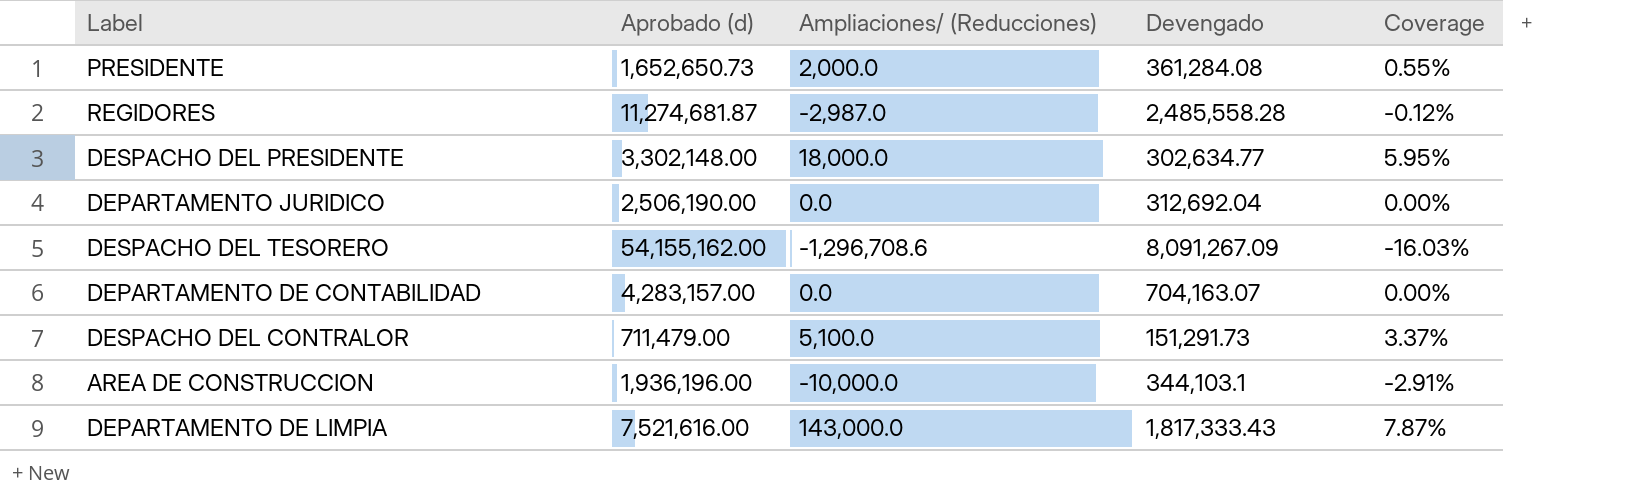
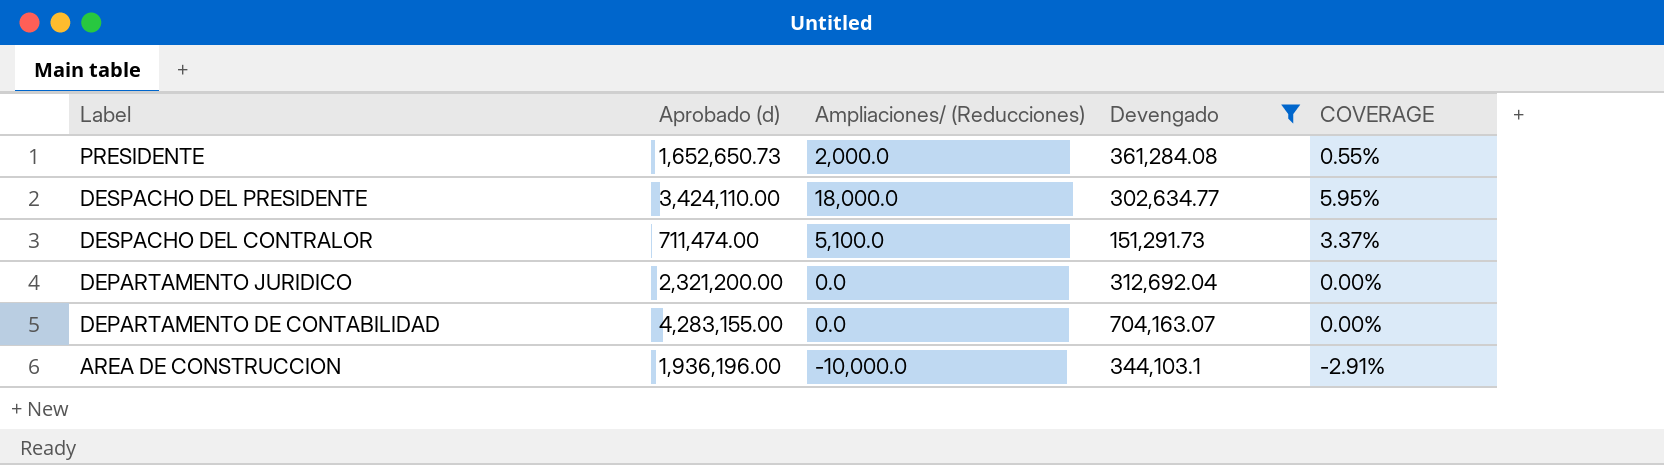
filter: none -> Devengado <= 704,163.07
row order: none -> Label descending
column name: Coverage -> COVERAGE
DESPACHO DEL PRESIDENTE | Aprobado (d): 3,302,148.00 -> 3,424,110.00
DESPACHO DEL CONTRALOR | Aprobado (d): 711,479.00 -> 711,474.00
DEPARTAMENTO JURIDICO | Aprobado (d): 2,506,190.00 -> 2,321,200.00
DEPARTAMENTO DE CONTABILIDAD | Aprobado (d): 4,283,157.00 -> 4,283,155.00

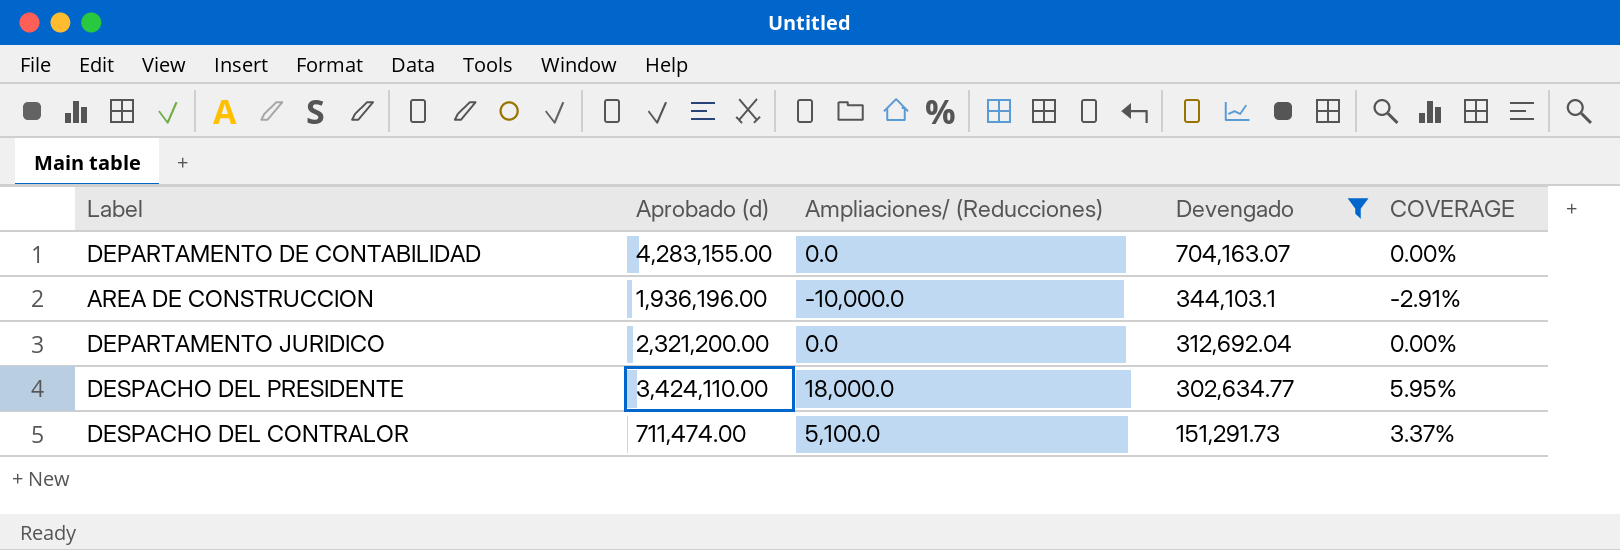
row order: Label descending -> Devengado descending
row PRESIDENTE: 1,652,650.73 | 2,000.0 | 361,284.08 | 0.55% -> none

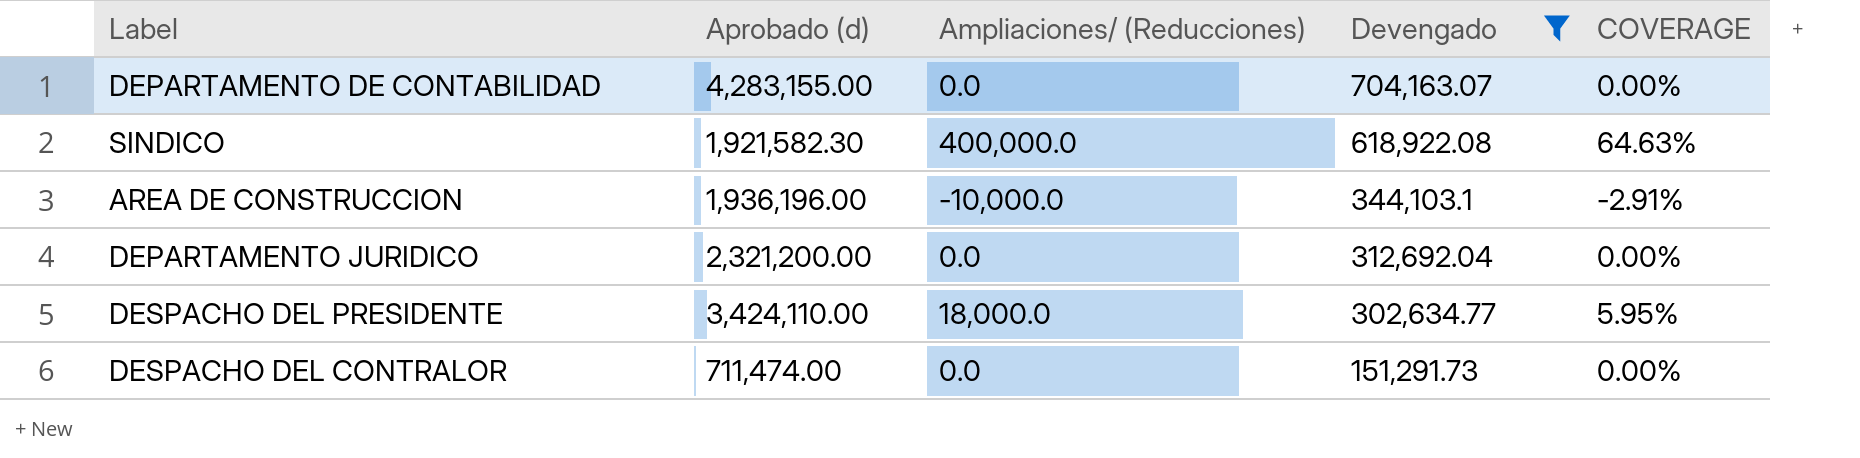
row SINDICO: none -> 1,921,582.30 | 400,000.0 | 618,922.08 | 64.63%
DESPACHO DEL CONTRALOR | Ampliaciones/ (Reducciones): 5,100.0 -> 0.0
DESPACHO DEL CONTRALOR | COVERAGE: 3.37% -> 0.00%

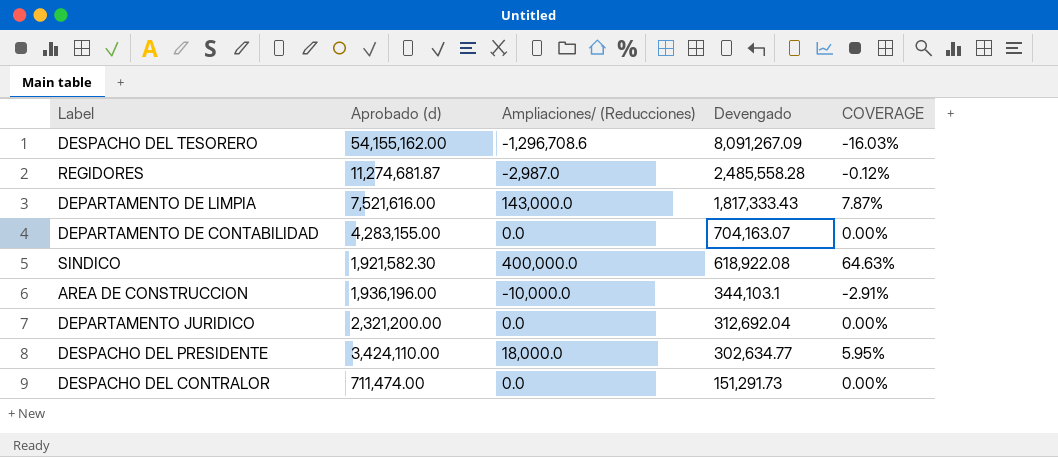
filter: Devengado <= 704,163.07 -> none

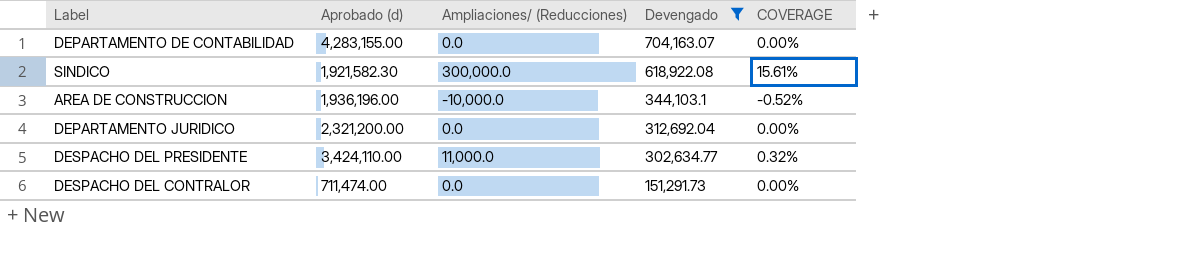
filter: none -> Devengado <= 704,163.07
column COVERAGE | formula: [Ampliaciones/ (Reducciones)] / [Devengado] -> [Ampliaciones/ (Reducciones)] / [Aprobado (d)]
SINDICO | Ampliaciones/ (Reducciones): 400,000.0 -> 300,000.0
DESPACHO DEL PRESIDENTE | Ampliaciones/ (Reducciones): 18,000.0 -> 11,000.0

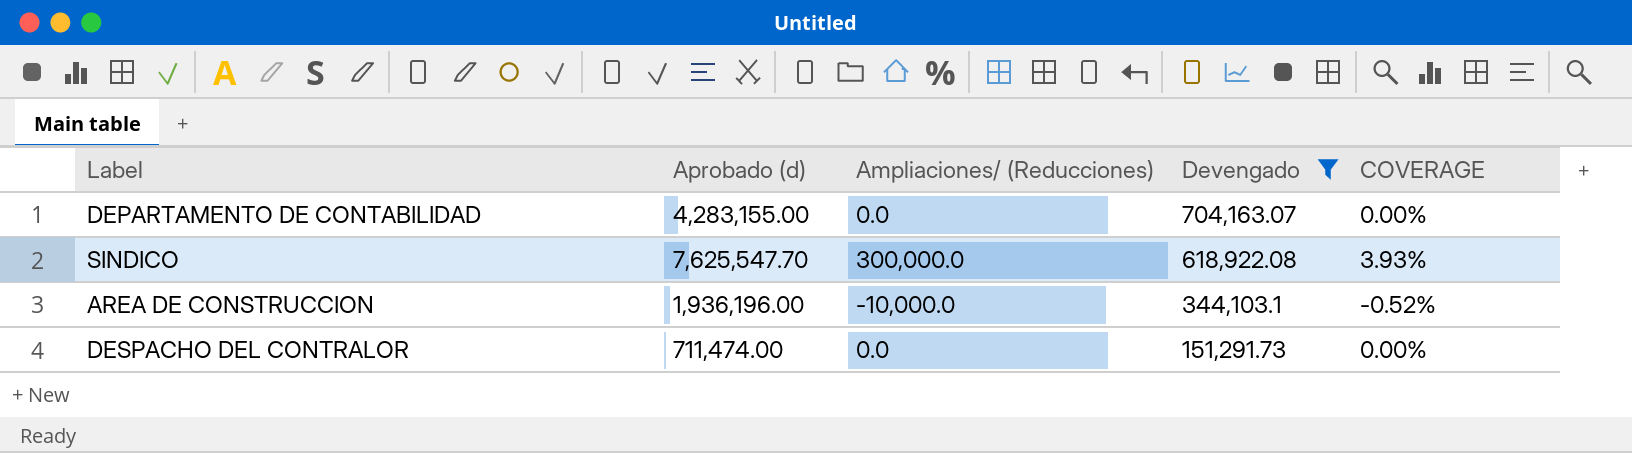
row DEPARTAMENTO JURIDICO: 2,321,200.00 | 0.0 | 312,692.04 | 0.00% -> none
row DESPACHO DEL PRESIDENTE: 3,424,110.00 | 11,000.0 | 302,634.77 | 0.32% -> none
SINDICO | Aprobado (d): 1,921,582.30 -> 7,625,547.70
SINDICO | COVERAGE: 15.61% -> 3.93%

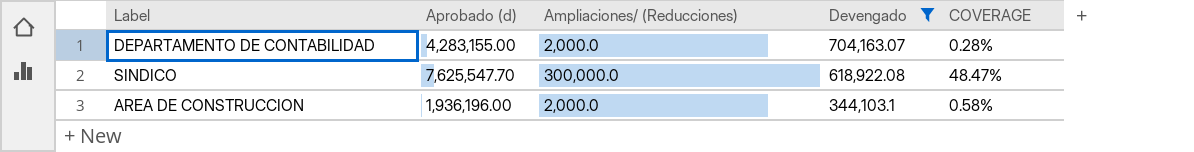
column COVERAGE | formula: [Ampliaciones/ (Reducciones)] / [Aprobado (d)] -> [Ampliaciones/ (Reducciones)] / [Devengado]
row DESPACHO DEL CONTRALOR: 711,474.00 | 0.0 | 151,291.73 | 0.00% -> none
DEPARTAMENTO DE CONTABILIDAD | Ampliaciones/ (Reducciones): 0.0 -> 2,000.0
AREA DE CONSTRUCCION | Ampliaciones/ (Reducciones): -10,000.0 -> 2,000.0

